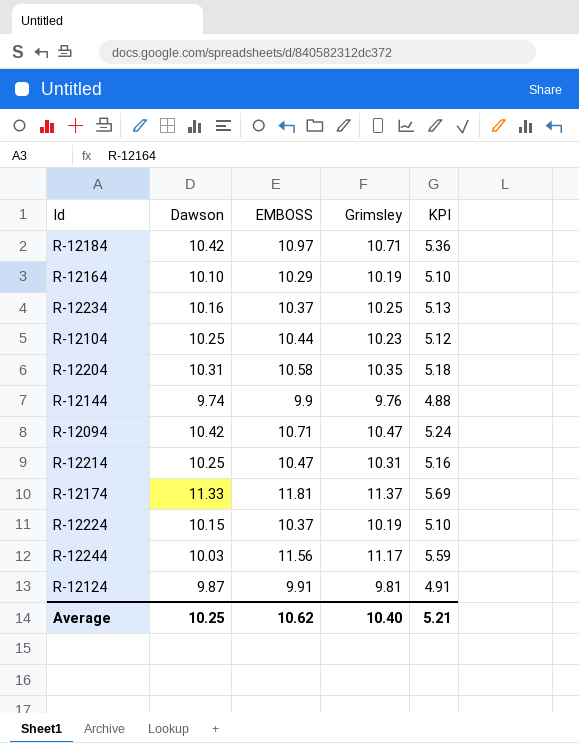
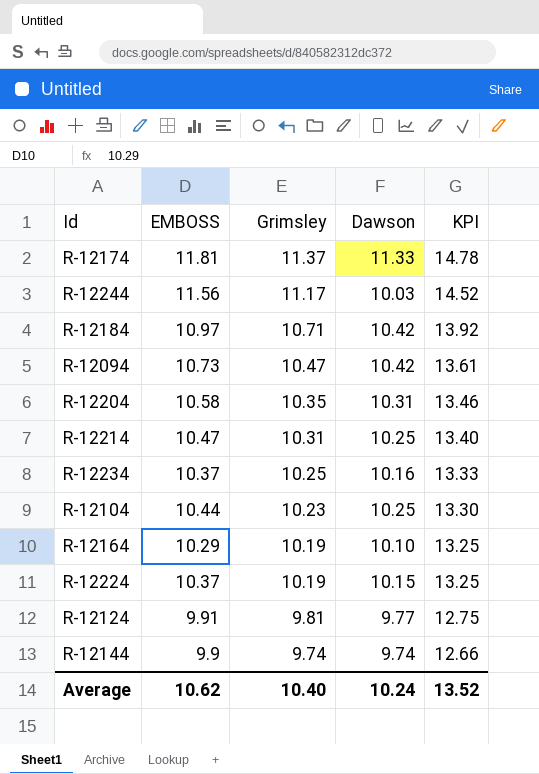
row order: none -> Grimsley descending
column Dawson | position: 2 -> 4
column KPI | formula: [Grimsley] * 0.5 -> [Grimsley] * 1.3
R-12094 | EMBOSS: 10.71 -> 10.73
R-12124 | Dawson: 9.87 -> 9.77
R-12144 | Grimsley: 9.76 -> 9.74
Average | Dawson: 10.25 -> 10.24
Average | KPI: 5.21 -> 13.52

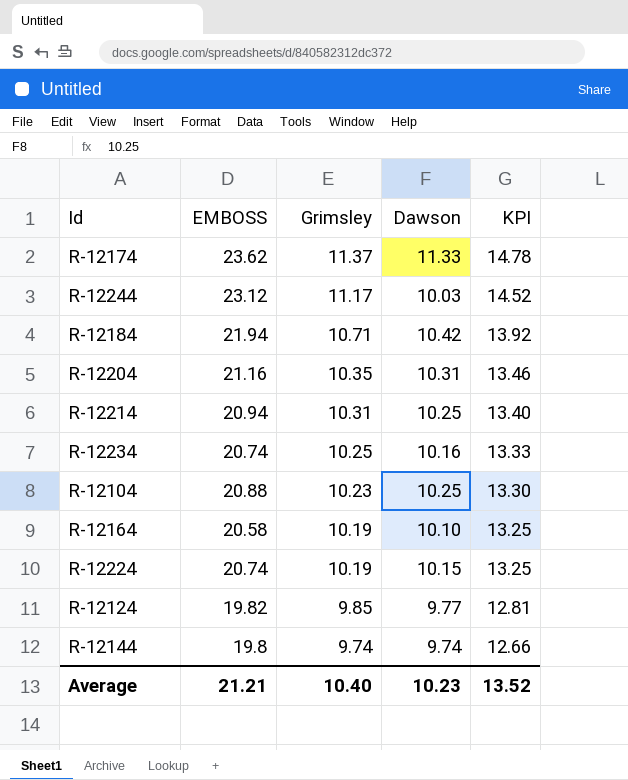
row R-12094: 10.73 | 10.47 | 10.42 | 13.61 -> none
R-12174 | EMBOSS: 11.81 -> 23.62
R-12244 | EMBOSS: 11.56 -> 23.12
R-12184 | EMBOSS: 10.97 -> 21.94
R-12204 | EMBOSS: 10.58 -> 21.16
R-12214 | EMBOSS: 10.47 -> 20.94
R-12234 | EMBOSS: 10.37 -> 20.74
R-12104 | EMBOSS: 10.44 -> 20.88
R-12164 | EMBOSS: 10.29 -> 20.58
R-12224 | EMBOSS: 10.37 -> 20.74
R-12124 | EMBOSS: 9.91 -> 19.82
R-12124 | Grimsley: 9.81 -> 9.85
R-12124 | KPI: 12.75 -> 12.81
R-12144 | EMBOSS: 9.9 -> 19.8
Average | EMBOSS: 10.62 -> 21.21
Average | Dawson: 10.24 -> 10.23

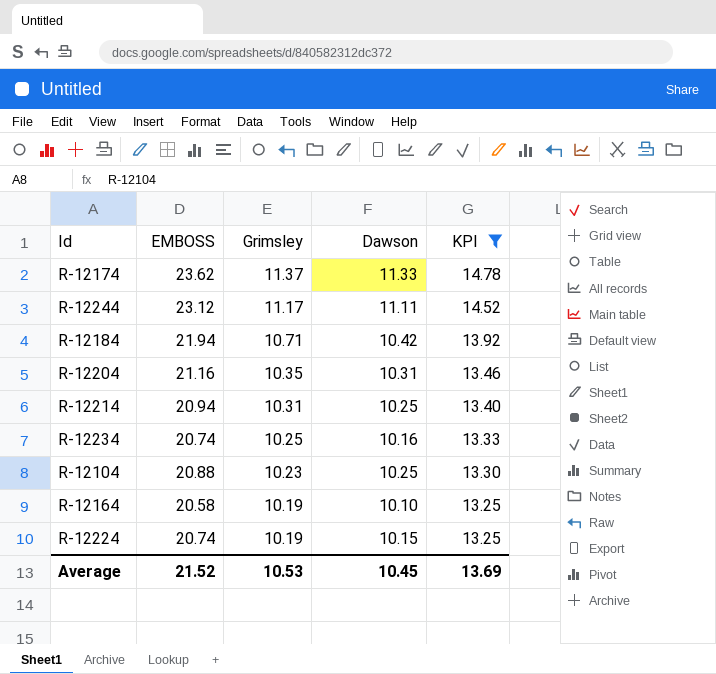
filter: none -> KPI >= 13.25
R-12244 | Dawson: 10.03 -> 11.11
Average | EMBOSS: 21.21 -> 21.52
Average | Grimsley: 10.40 -> 10.53
Average | Dawson: 10.23 -> 10.45
Average | KPI: 13.52 -> 13.69

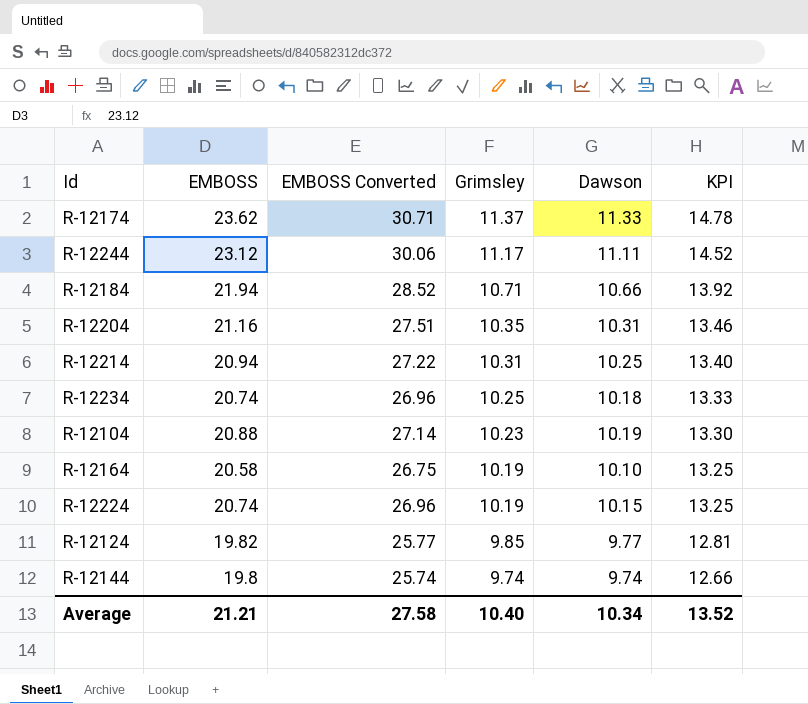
filter: KPI >= 13.25 -> none
column EMBOSS Converted | formula: none -> [EMBOSS] * 1.3
R-12184 | Dawson: 10.42 -> 10.66
R-12234 | Dawson: 10.16 -> 10.18
R-12104 | Dawson: 10.25 -> 10.19
Average | EMBOSS: 21.52 -> 21.21
Average | Grimsley: 10.53 -> 10.40
Average | Dawson: 10.45 -> 10.34
Average | KPI: 13.69 -> 13.52

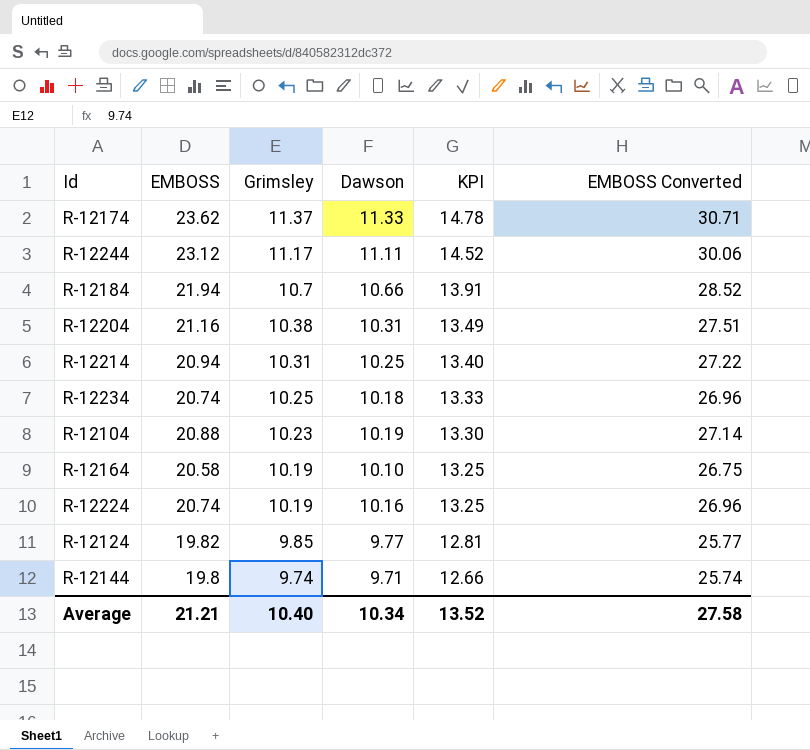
column EMBOSS Converted | position: 3 -> 6
R-12184 | Grimsley: 10.71 -> 10.7
R-12184 | KPI: 13.92 -> 13.91
R-12204 | Grimsley: 10.35 -> 10.38
R-12204 | KPI: 13.46 -> 13.49
R-12224 | Dawson: 10.15 -> 10.16
R-12144 | Dawson: 9.74 -> 9.71

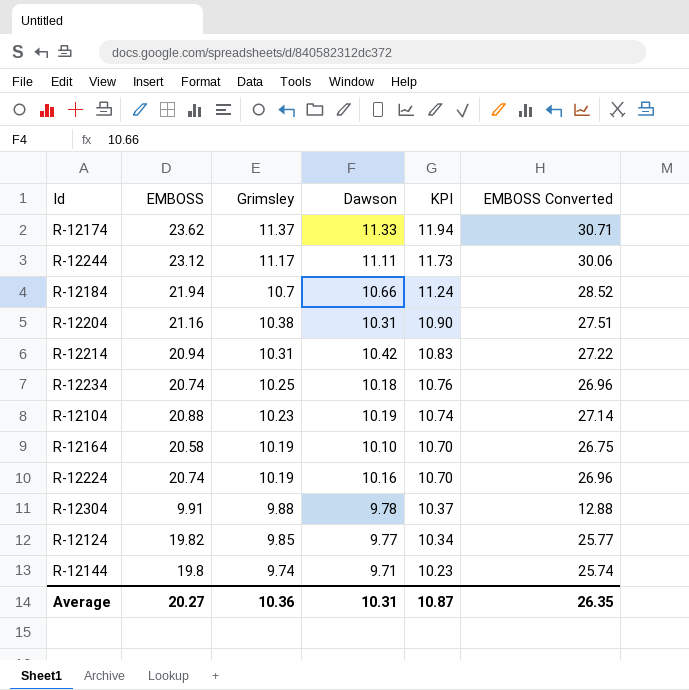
column KPI | formula: [Grimsley] * 1.3 -> [Grimsley] * 1.05
R-12214 | Dawson: 10.25 -> 10.42
row R-12304: none -> 9.91 | 9.88 | 9.78 | 10.37 | 12.88
Average | EMBOSS: 21.21 -> 20.27
Average | Grimsley: 10.40 -> 10.36
Average | Dawson: 10.34 -> 10.31
Average | KPI: 13.52 -> 10.87
Average | EMBOSS Converted: 27.58 -> 26.35

